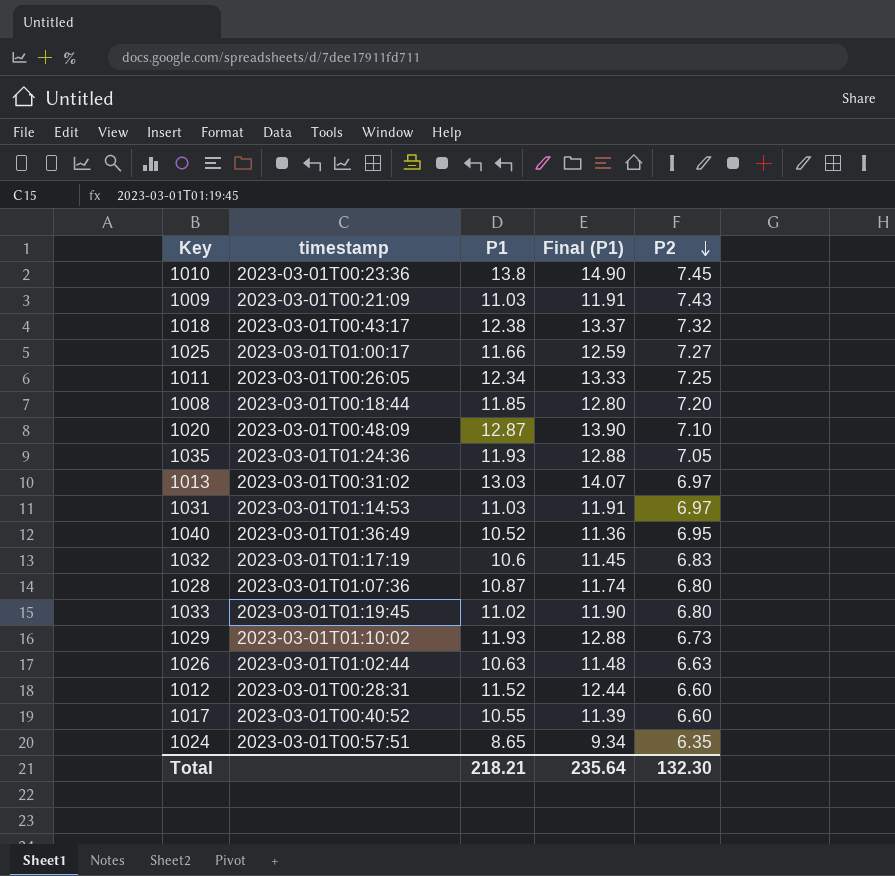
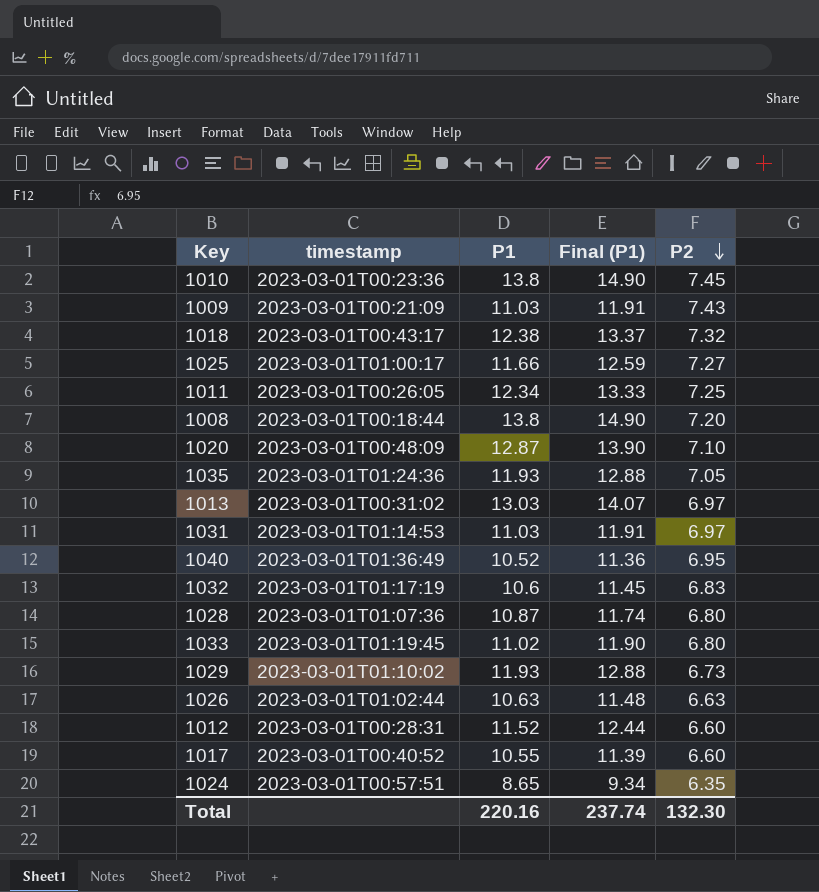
1008 | P1: 11.85 -> 13.8
1008 | Final (P1): 12.80 -> 14.90
Total | P1: 218.21 -> 220.16
Total | Final (P1): 235.64 -> 237.74

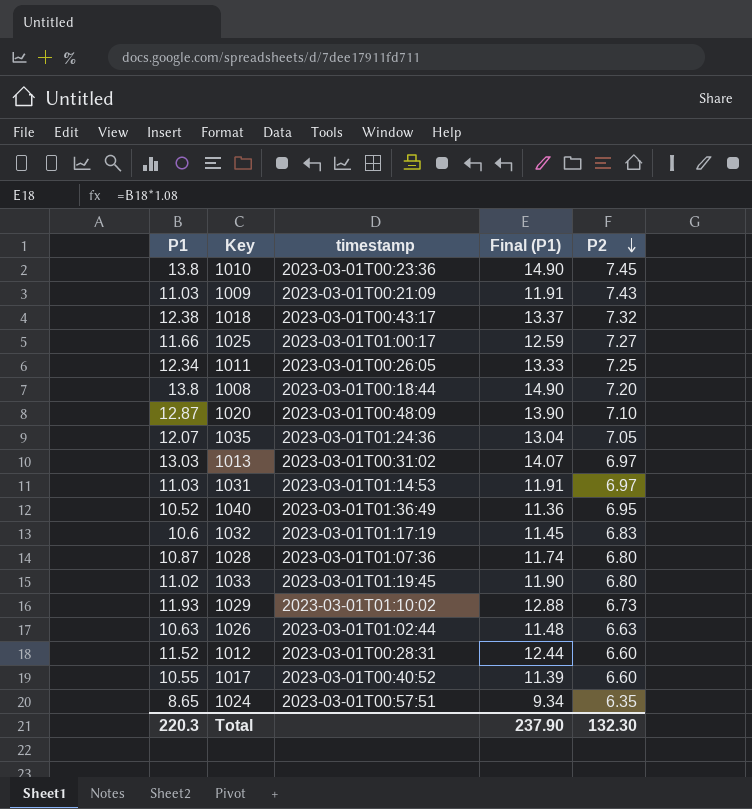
column P1 | position: 3 -> 1
1035 | P1: 11.93 -> 12.07
1035 | Final (P1): 12.88 -> 13.04
Total | P1: 220.16 -> 220.3
Total | Final (P1): 237.74 -> 237.90

